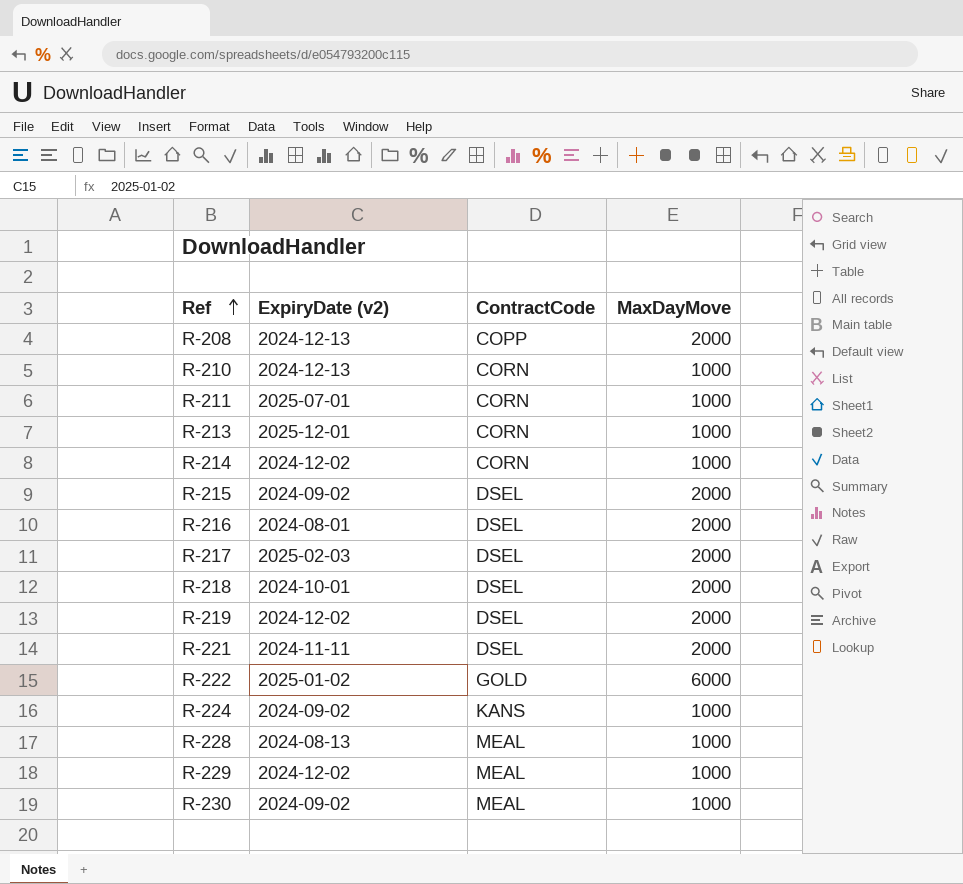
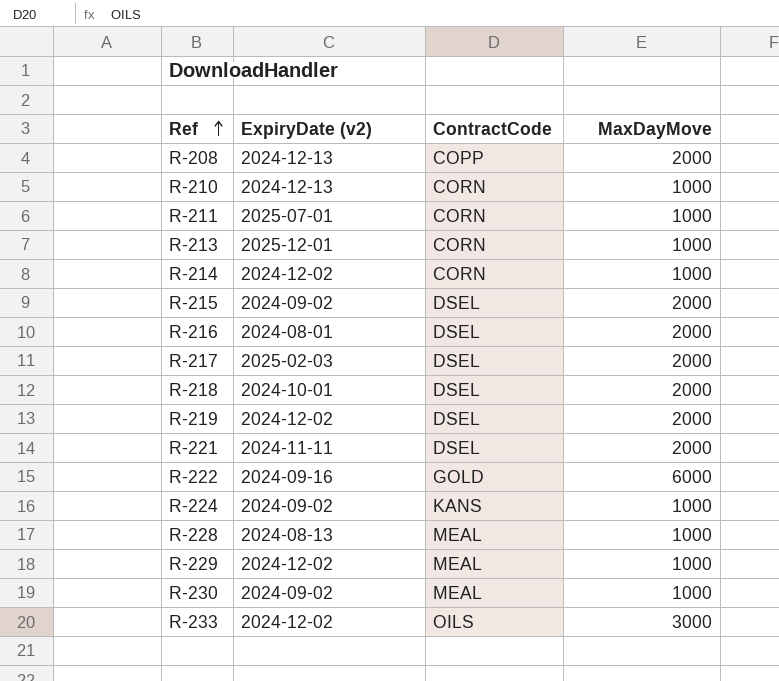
R-222 | ExpiryDate (v2): 2025-01-02 -> 2024-09-16
row R-233: none -> 2024-12-02 | OILS | 3000

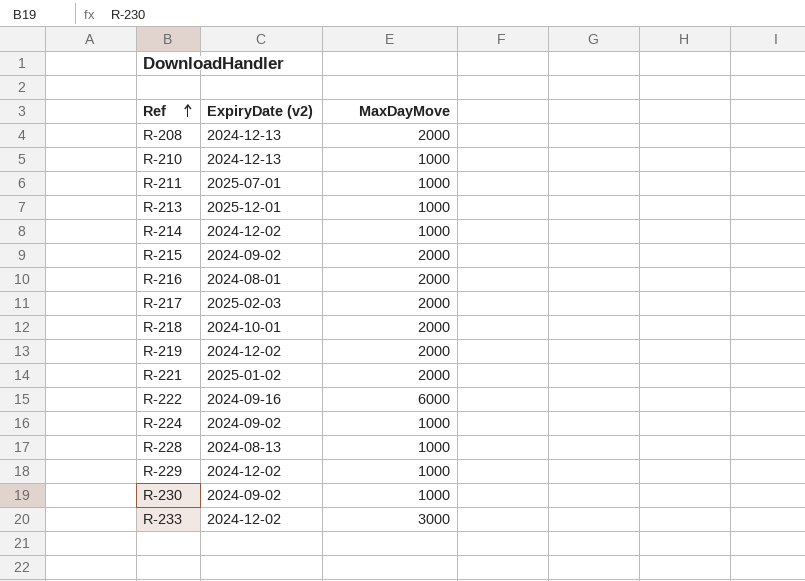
column ContractCode | position: 3 -> none
R-221 | ExpiryDate (v2): 2024-11-11 -> 2025-01-02

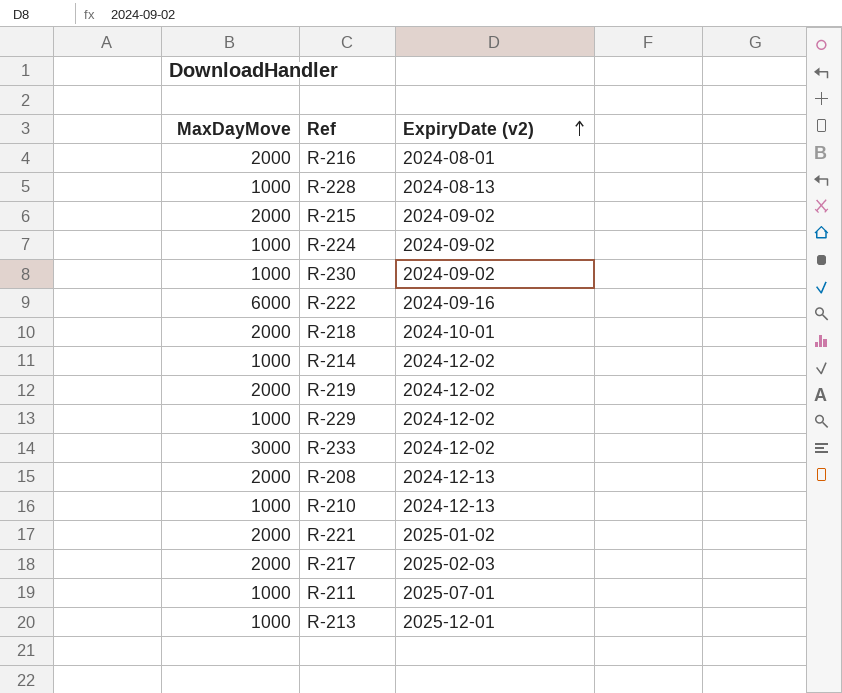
row order: Ref ascending -> ExpiryDate (v2) ascending
column MaxDayMove | position: 3 -> 1

